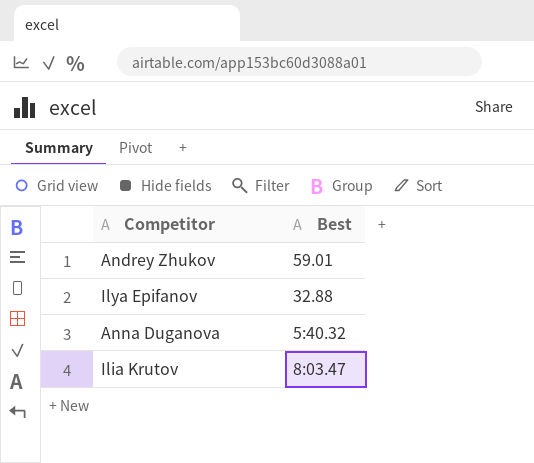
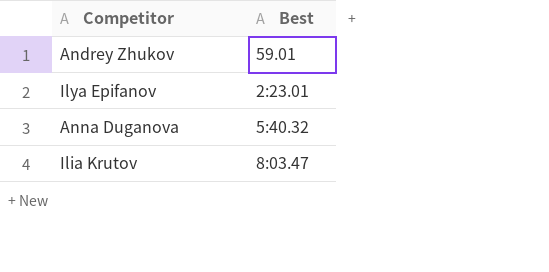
Ilya Epifanov | Best: 32.88 -> 2:23.01

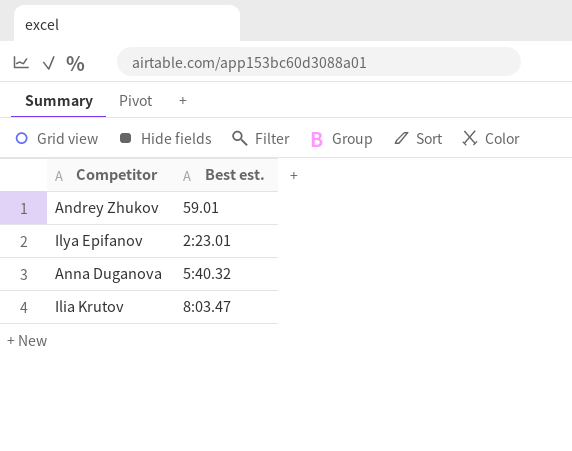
column name: Best -> Best est.

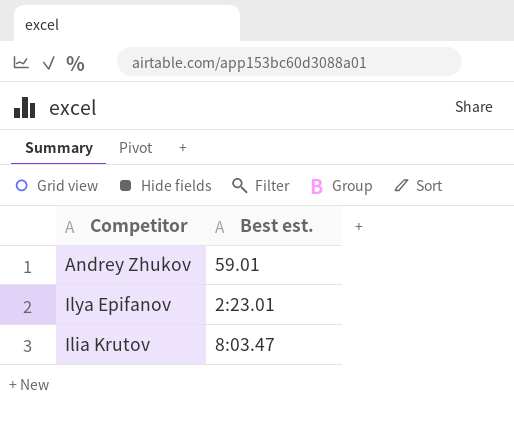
row Anna Duganova: 5:40.32 -> none

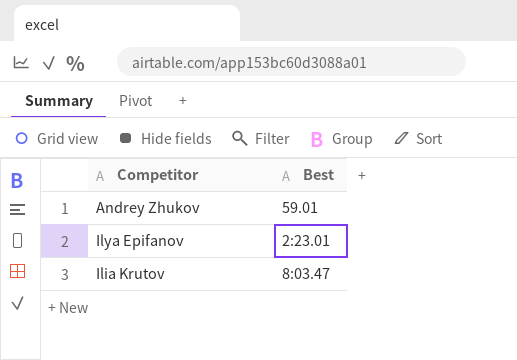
column name: Best est. -> Best

